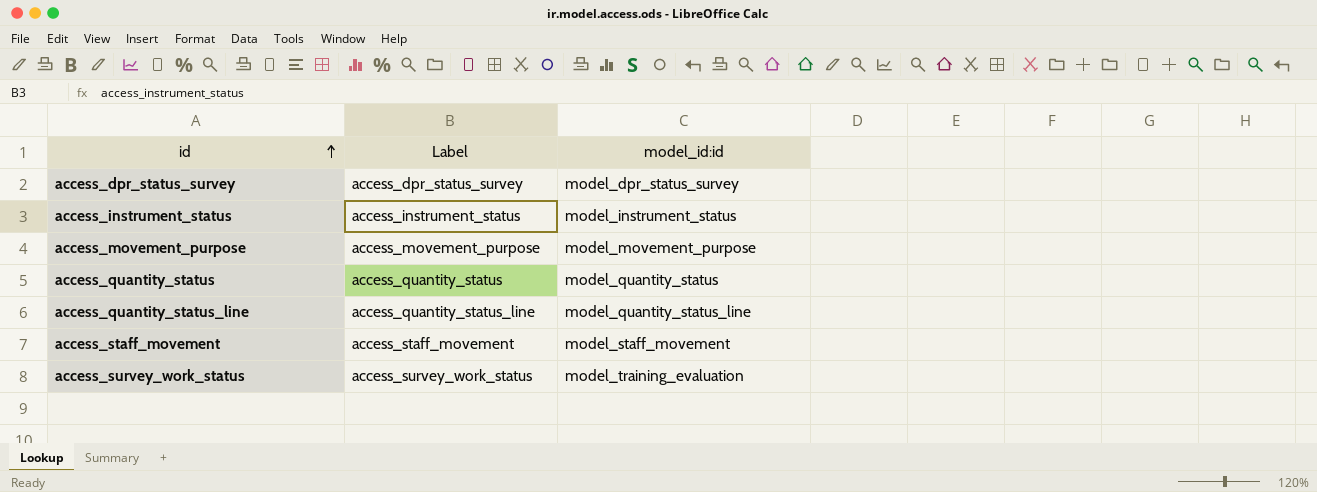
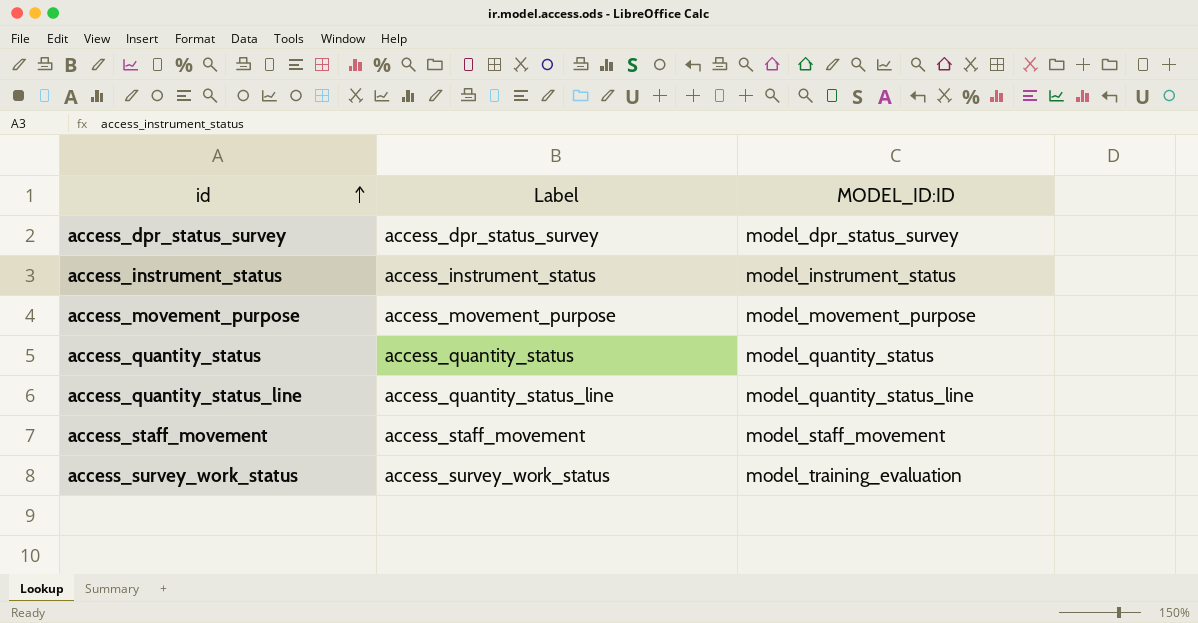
column name: model_id:id -> MODEL_ID:ID

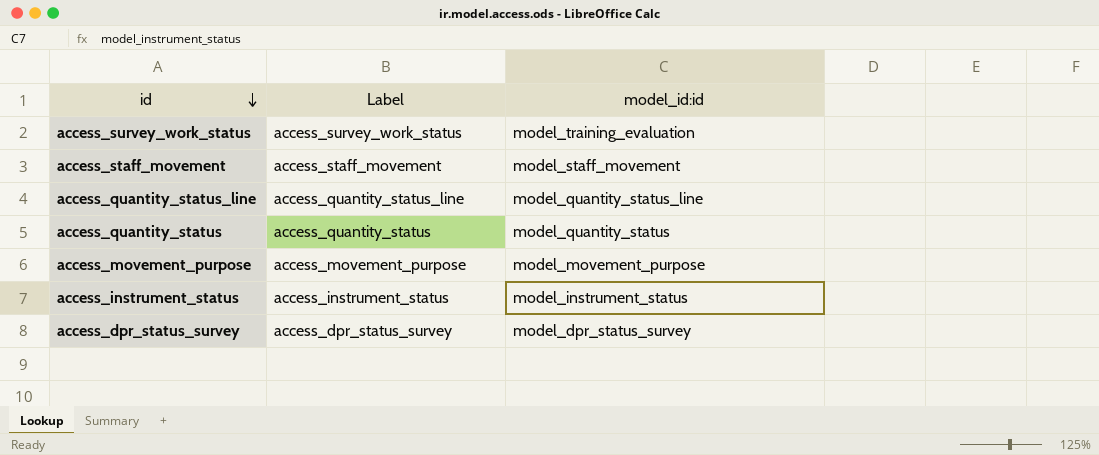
row order: id ascending -> id descending
column name: MODEL_ID:ID -> model_id:id

